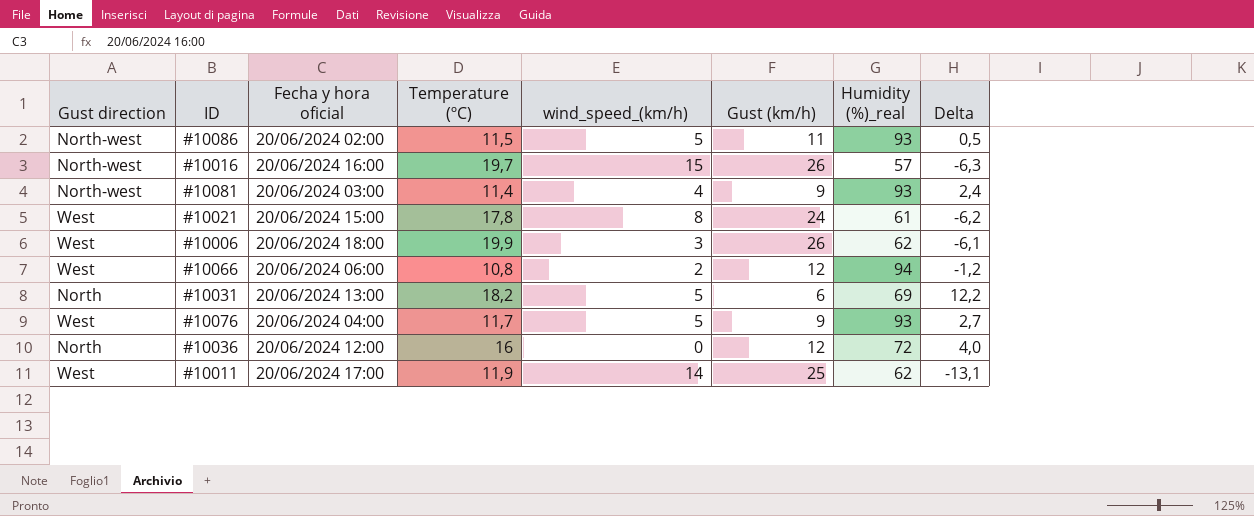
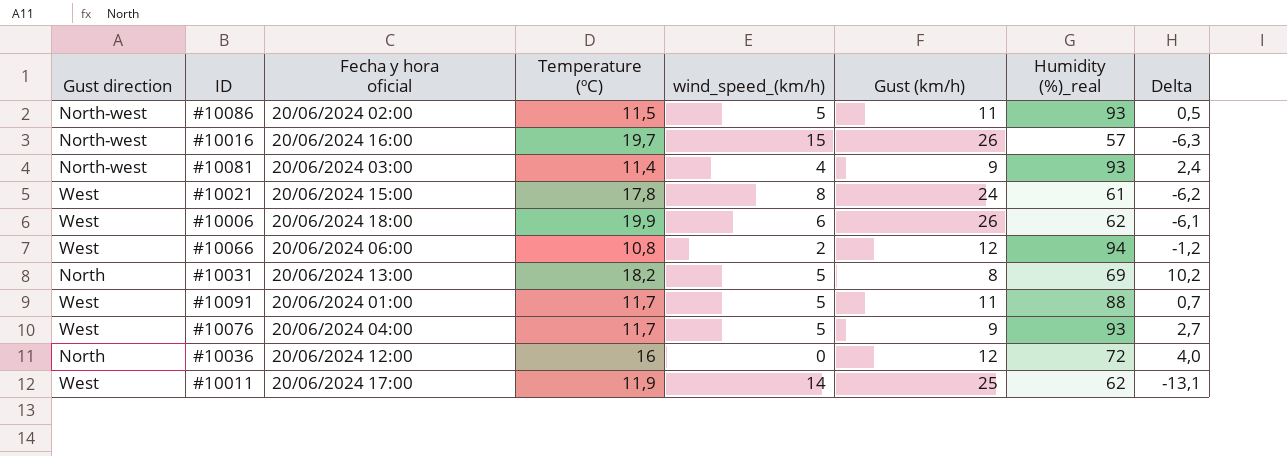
#10006 | wind_speed_(km/h): 3 -> 6
#10031 | Gust (km/h): 6 -> 8
#10031 | Delta: 12,2 -> 10,2
row #10091: none -> West | 20/06/2024 01:00 | 11,7 | 5 | 11 | 88 | 0,7

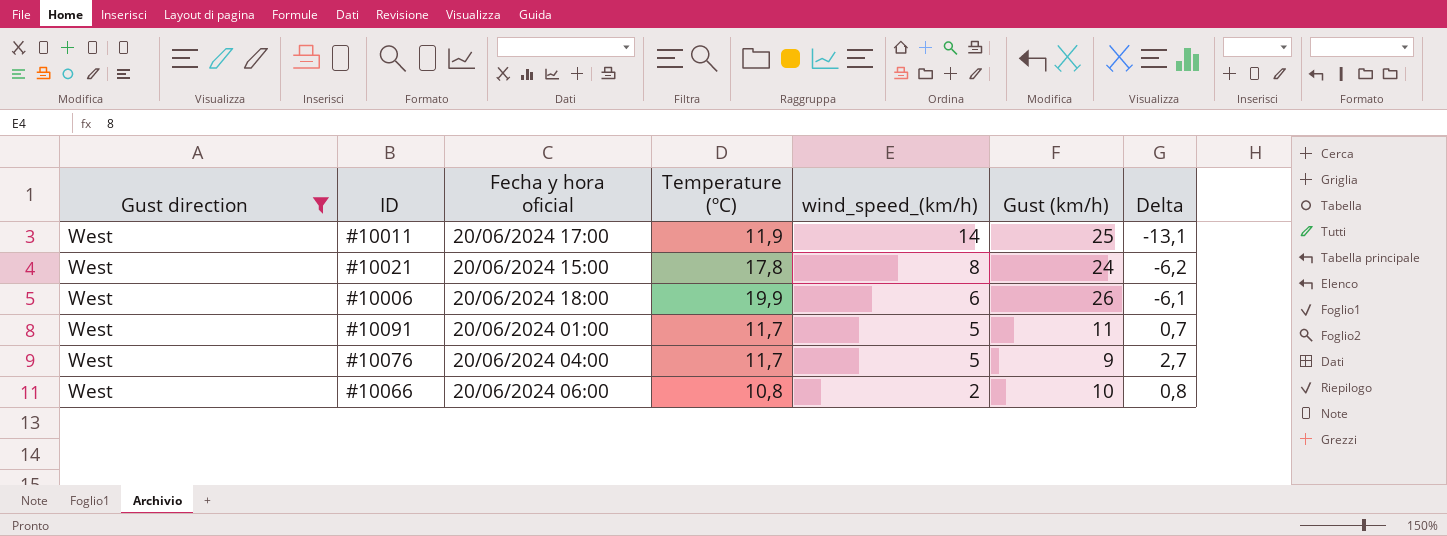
filter: none -> Gust direction = West
row order: none -> wind_speed_(km/h) descending
column Humidity (%)_real | position: 7 -> none
#10066 | Gust (km/h): 12 -> 10
#10066 | Delta: -1,2 -> 0,8

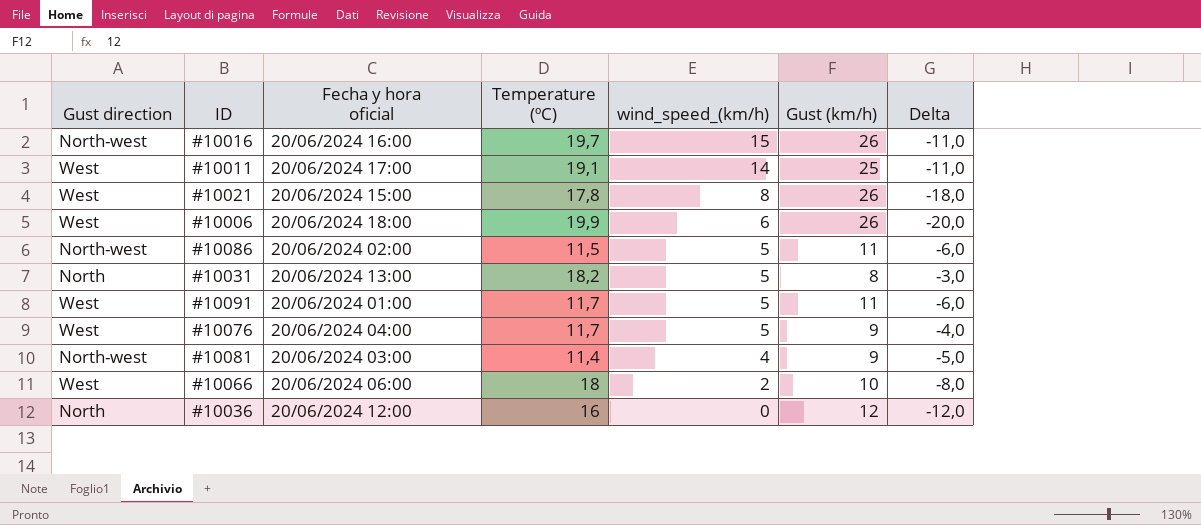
filter: Gust direction = West -> none
column Delta | formula: [Temperature (ºC)] - [Gust (km/h)] -> [wind_speed_(km/h)] - [Gust (km/h)]
#10011 | Temperature (ºC): 11,9 -> 19,1
#10021 | Gust (km/h): 24 -> 26
#10066 | Temperature (ºC): 10,8 -> 18

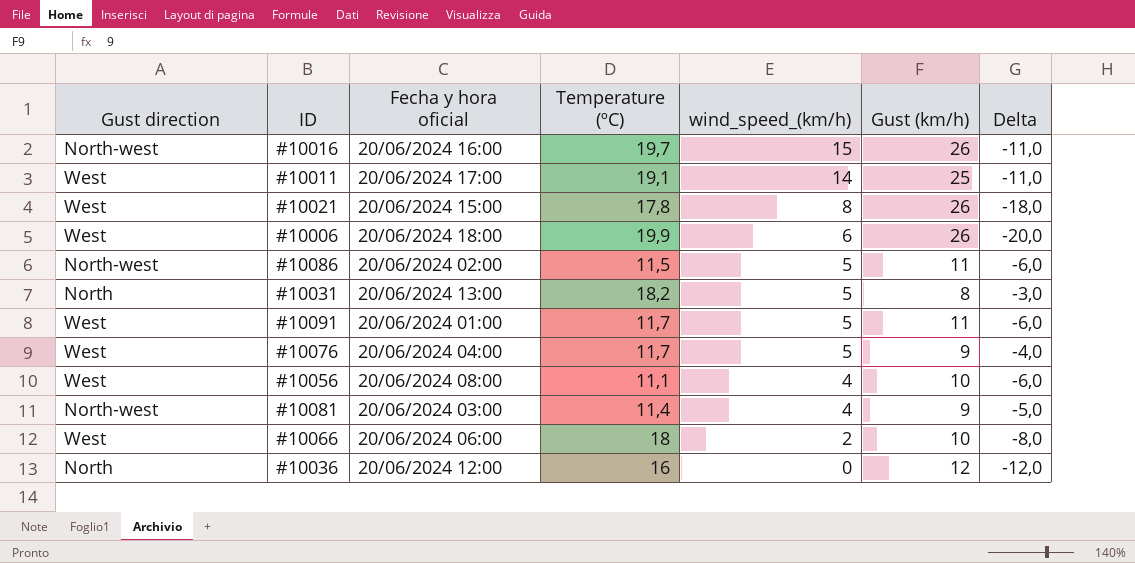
row #10056: none -> West | 20/06/2024 08:00 | 11,1 | 4 | 10 | -6,0

